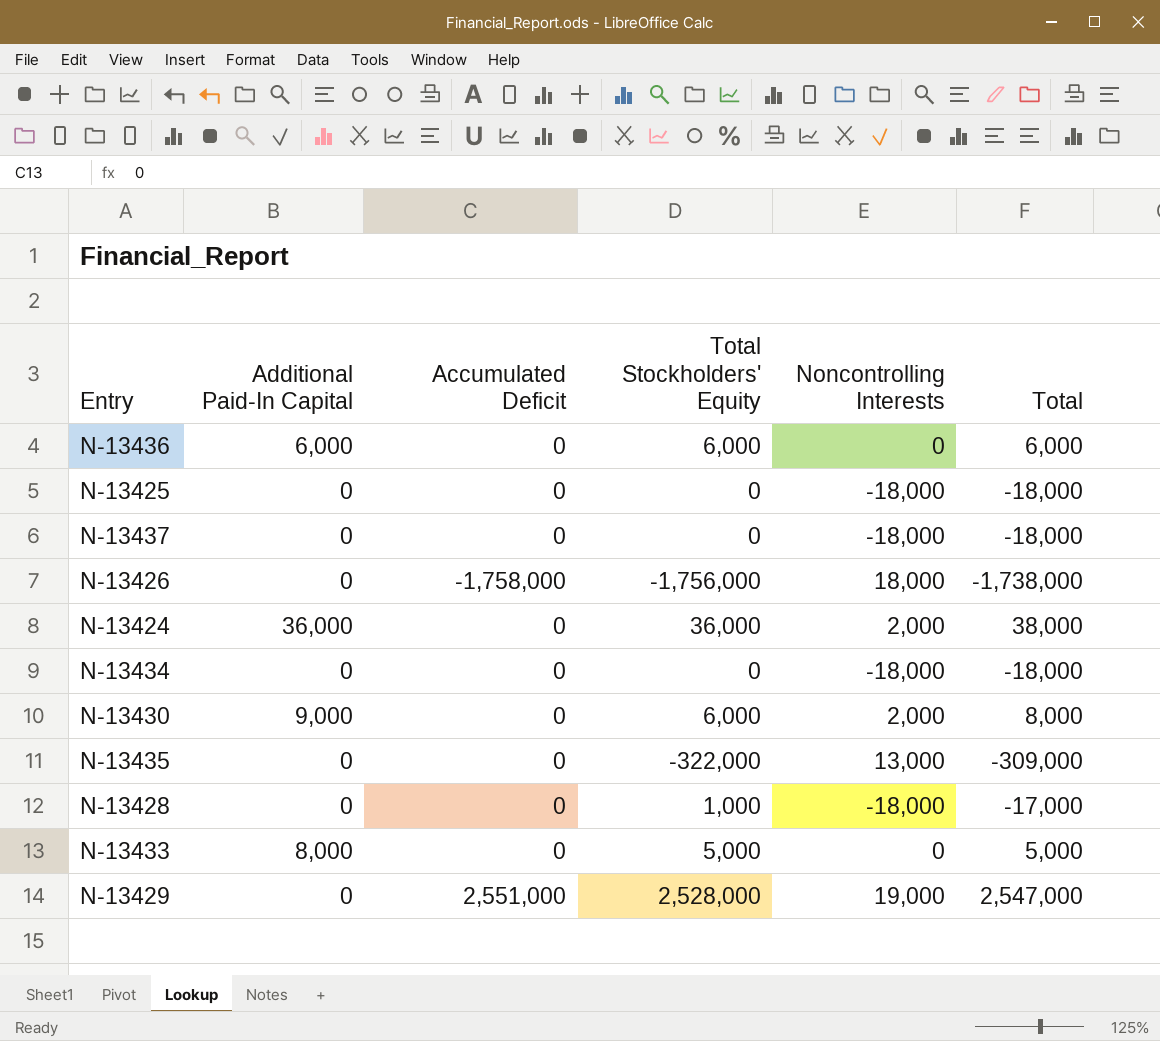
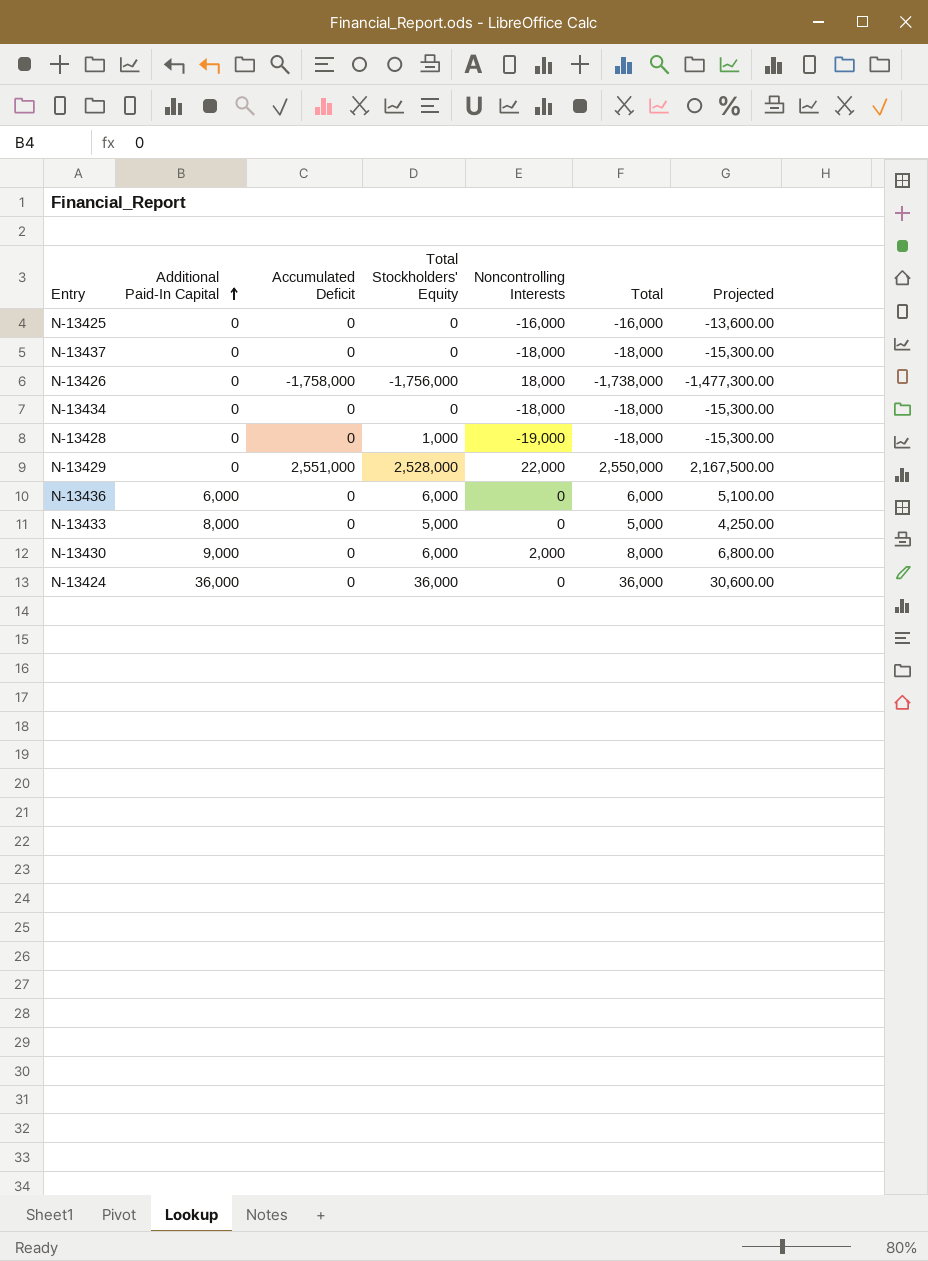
row order: none -> Additional Paid-In Capital ascending
column Projected | formula: none -> [Total] * 0.85
row N-13435: 0 | 0 | -322,000 | 13,000 | -309,000 -> none
N-13425 | Noncontrolling Interests: -18,000 -> -16,000
N-13425 | Total: -18,000 -> -16,000
N-13428 | Noncontrolling Interests: -18,000 -> -19,000
N-13428 | Total: -17,000 -> -18,000
N-13429 | Noncontrolling Interests: 19,000 -> 22,000
N-13429 | Total: 2,547,000 -> 2,550,000
N-13424 | Noncontrolling Interests: 2,000 -> 0
N-13424 | Total: 38,000 -> 36,000

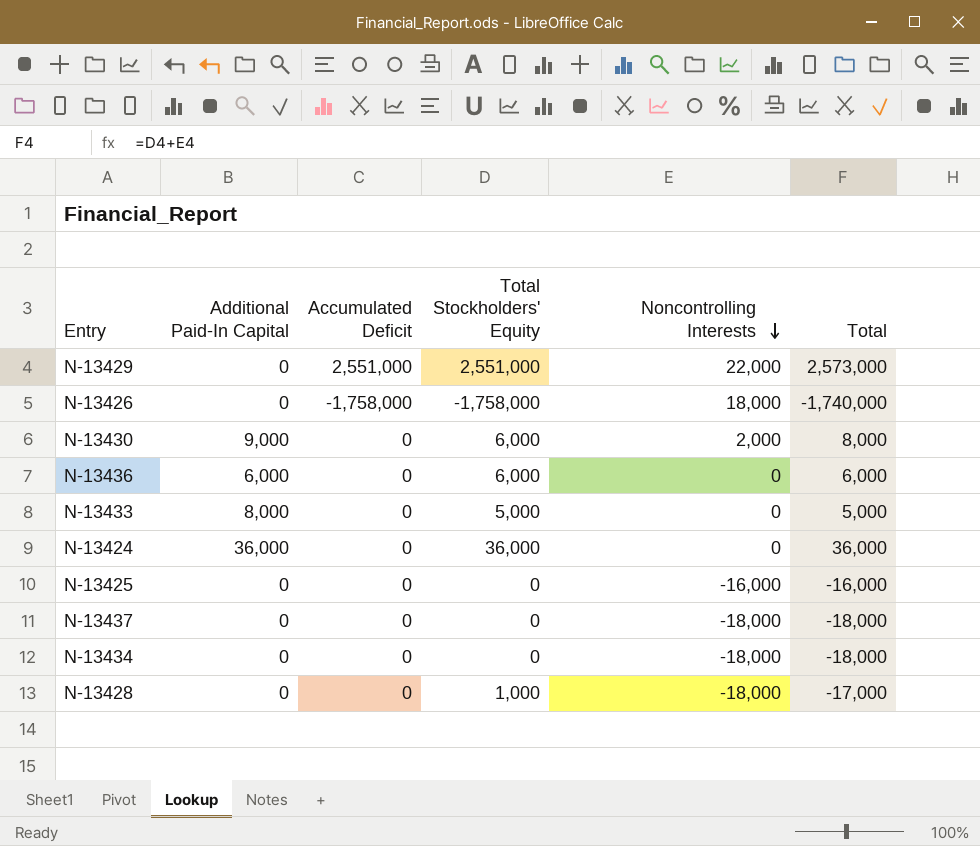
row order: Additional Paid-In Capital ascending -> Noncontrolling Interests descending
column Projected | formula: [Total] * 0.85 -> none
N-13429 | Total Stockholders' Equity: 2,528,000 -> 2,551,000
N-13429 | Total: 2,550,000 -> 2,573,000
N-13426 | Total Stockholders' Equity: -1,756,000 -> -1,758,000
N-13426 | Total: -1,738,000 -> -1,740,000
N-13428 | Noncontrolling Interests: -19,000 -> -18,000
N-13428 | Total: -18,000 -> -17,000

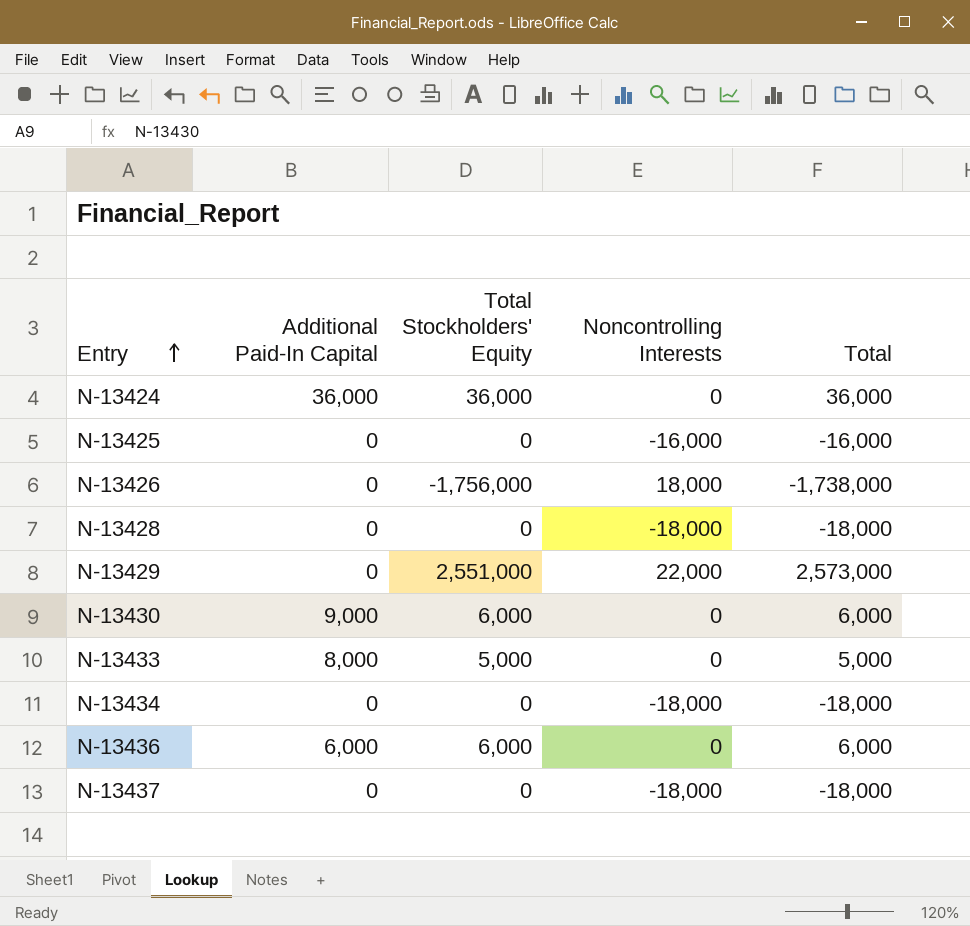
row order: Noncontrolling Interests descending -> Entry ascending
column Accumulated Deficit | position: 3 -> none
N-13426 | Total Stockholders' Equity: -1,758,000 -> -1,756,000
N-13426 | Total: -1,740,000 -> -1,738,000
N-13428 | Total Stockholders' Equity: 1,000 -> 0
N-13428 | Total: -17,000 -> -18,000
N-13430 | Noncontrolling Interests: 2,000 -> 0
N-13430 | Total: 8,000 -> 6,000

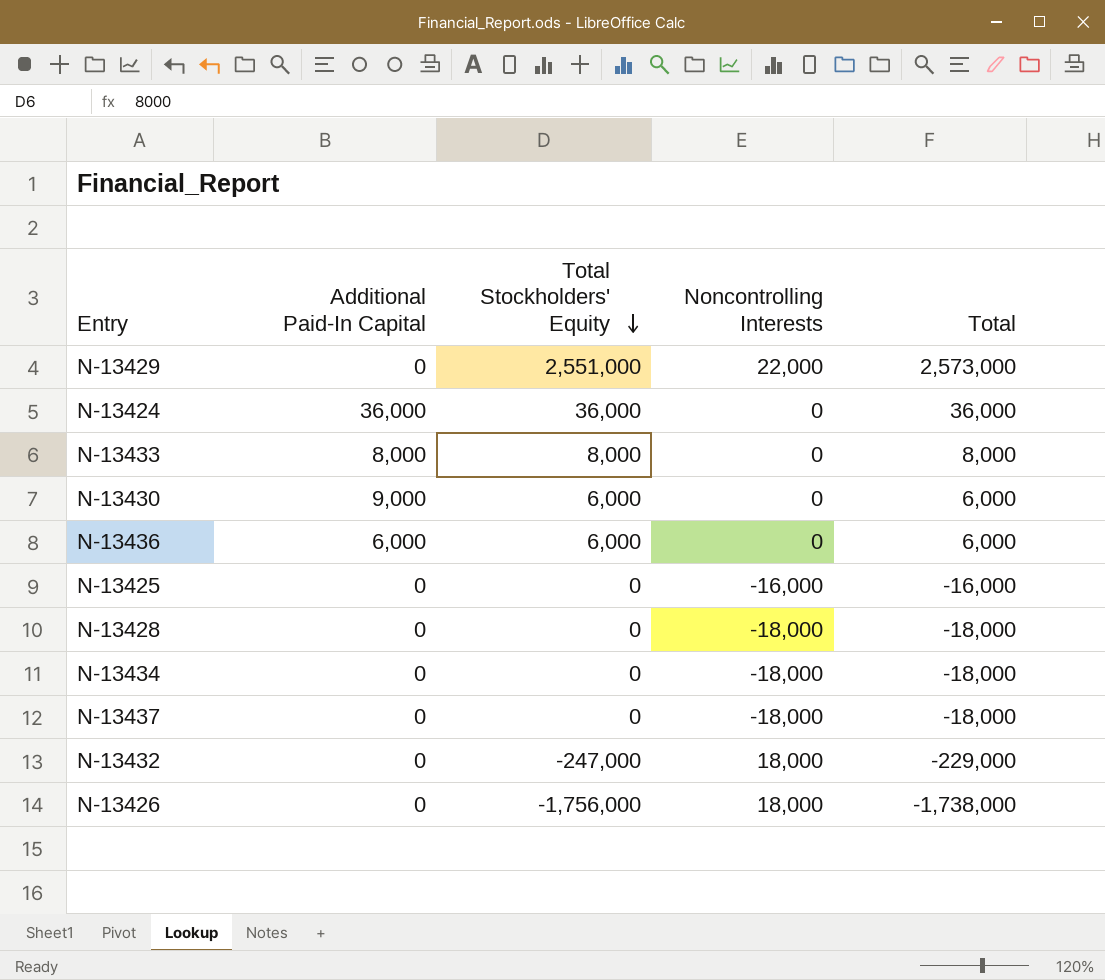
row order: Entry ascending -> Total Stockholders' Equity descending
N-13433 | Total Stockholders' Equity: 5,000 -> 8,000
N-13433 | Total: 5,000 -> 8,000
row N-13432: none -> 0 | -247,000 | 18,000 | -229,000

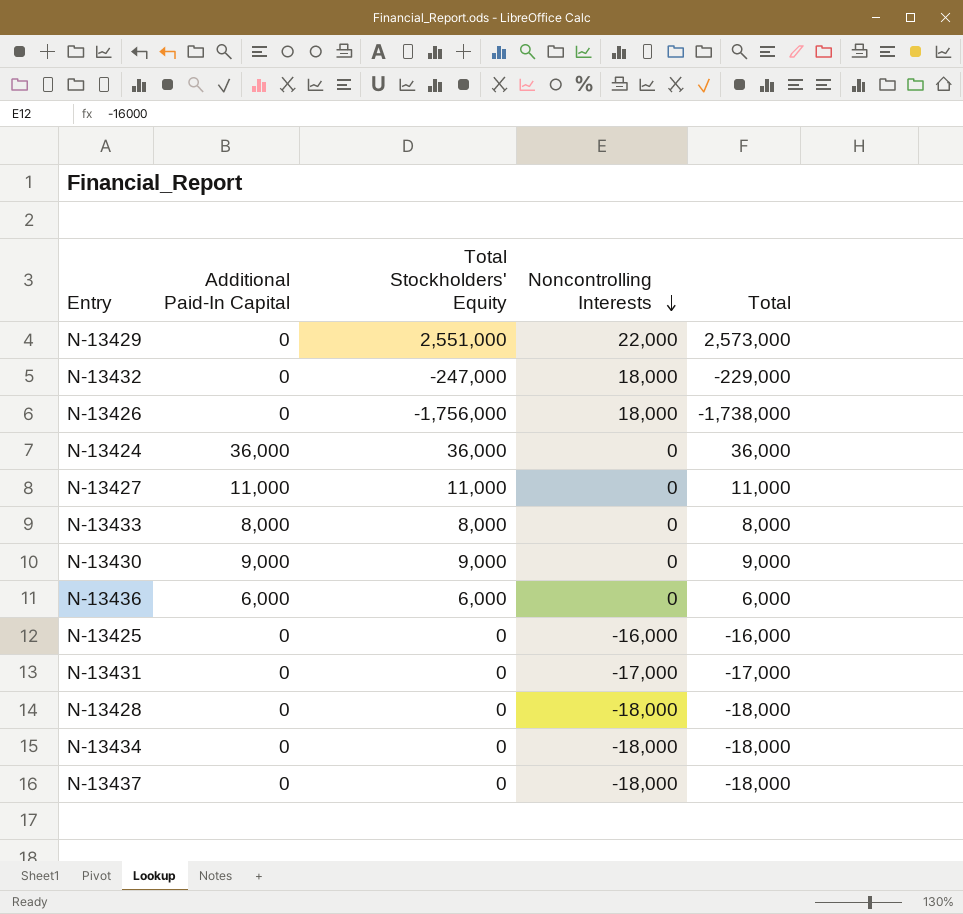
row order: Total Stockholders' Equity descending -> Noncontrolling Interests descending
row N-13427: none -> 11,000 | 11,000 | 0 | 11,000
N-13430 | Total Stockholders' Equity: 6,000 -> 9,000
N-13430 | Total: 6,000 -> 9,000
row N-13431: none -> 0 | 0 | -17,000 | -17,000

